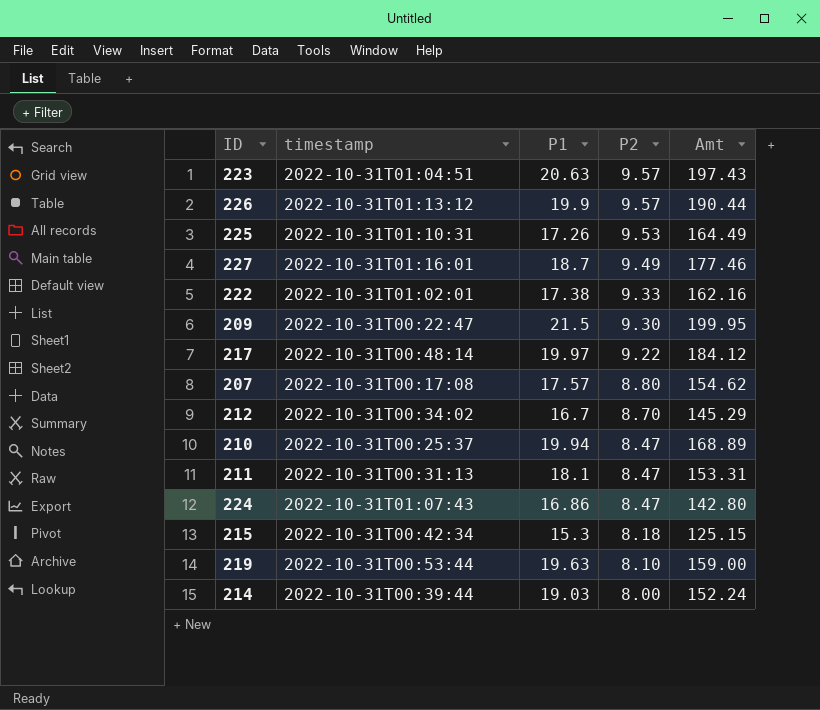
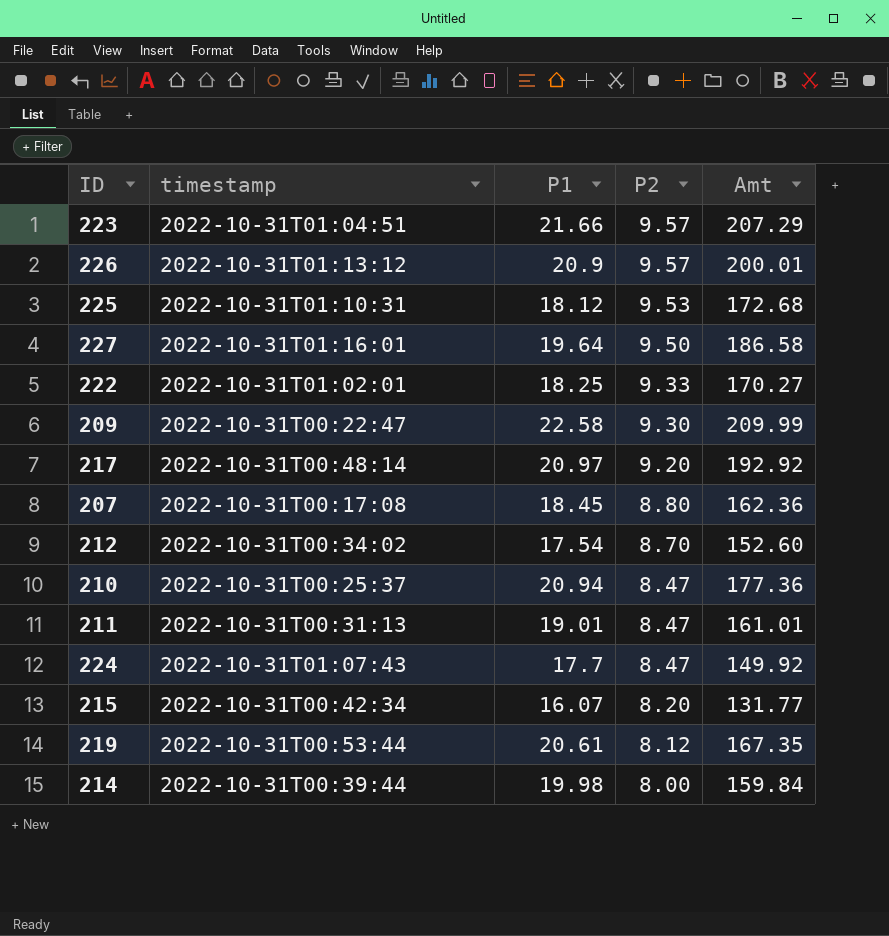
223 | P1: 20.63 -> 21.66
223 | Amt: 197.43 -> 207.29
226 | P1: 19.9 -> 20.9
226 | Amt: 190.44 -> 200.01
225 | P1: 17.26 -> 18.12
225 | Amt: 164.49 -> 172.68
227 | P1: 18.7 -> 19.64
227 | P2: 9.49 -> 9.50
227 | Amt: 177.46 -> 186.58
222 | P1: 17.38 -> 18.25
222 | Amt: 162.16 -> 170.27
209 | P1: 21.5 -> 22.58
209 | Amt: 199.95 -> 209.99
217 | P1: 19.97 -> 20.97
217 | P2: 9.22 -> 9.20
217 | Amt: 184.12 -> 192.92
207 | P1: 17.57 -> 18.45
207 | Amt: 154.62 -> 162.36
212 | P1: 16.7 -> 17.54
212 | Amt: 145.29 -> 152.60
210 | P1: 19.94 -> 20.94
210 | Amt: 168.89 -> 177.36
211 | P1: 18.1 -> 19.01
211 | Amt: 153.31 -> 161.01
224 | P1: 16.86 -> 17.7
224 | Amt: 142.80 -> 149.92
215 | P1: 15.3 -> 16.07
215 | P2: 8.18 -> 8.20
215 | Amt: 125.15 -> 131.77
219 | P1: 19.63 -> 20.61
219 | P2: 8.10 -> 8.12
219 | Amt: 159.00 -> 167.35
214 | P1: 19.03 -> 19.98
214 | Amt: 152.24 -> 159.84

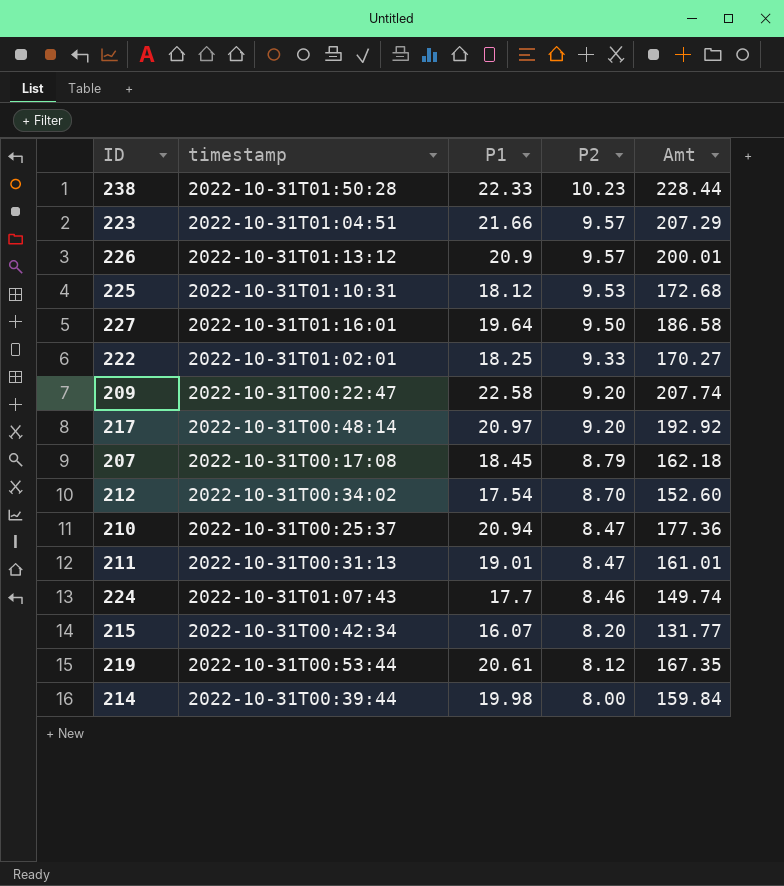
row 238: none -> 2022-10-31T01:50:28 | 22.33 | 10.23 | 228.44
209 | P2: 9.30 -> 9.20
209 | Amt: 209.99 -> 207.74
207 | P2: 8.80 -> 8.79
207 | Amt: 162.36 -> 162.18
224 | P2: 8.47 -> 8.46
224 | Amt: 149.92 -> 149.74

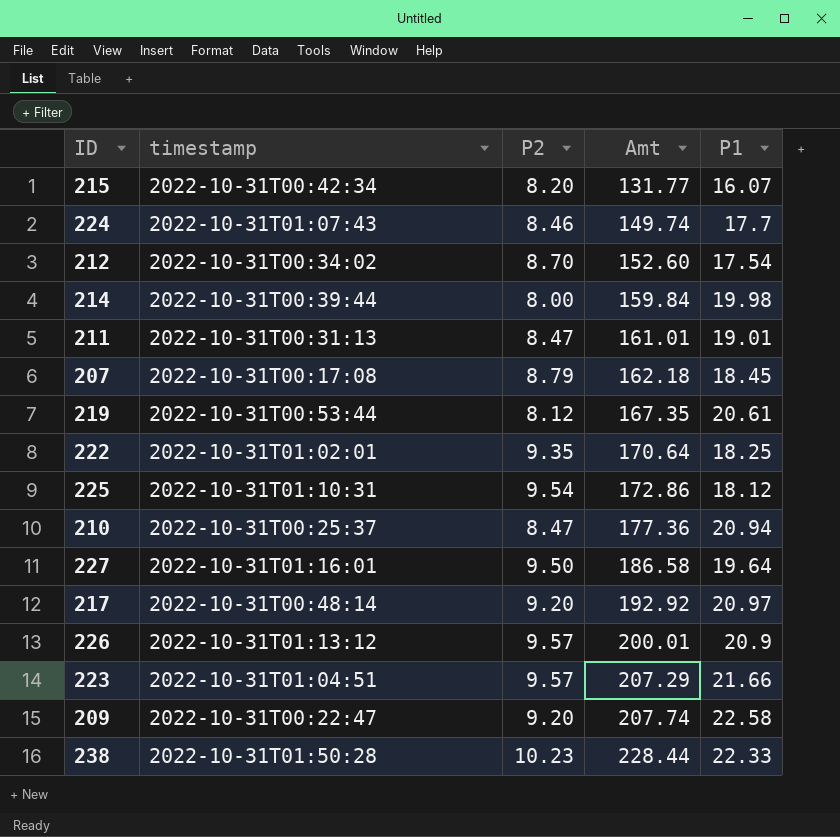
row order: P2 descending -> Amt ascending
column P1 | position: 3 -> 5
222 | P2: 9.33 -> 9.35
222 | Amt: 170.27 -> 170.64
225 | P2: 9.53 -> 9.54
225 | Amt: 172.68 -> 172.86

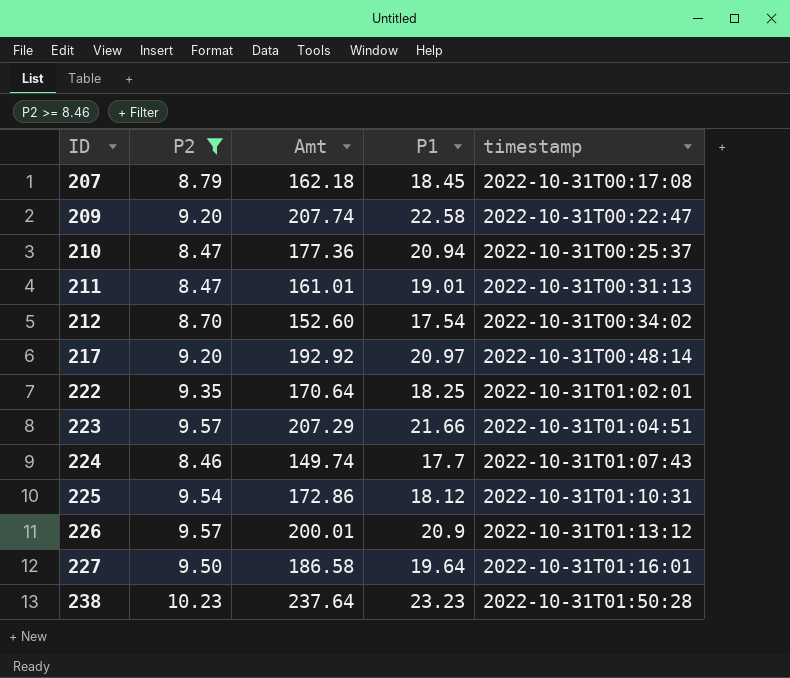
filter: none -> P2 >= 8.46
row order: Amt ascending -> ID ascending
column timestamp | position: 2 -> 5
238 | Amt: 228.44 -> 237.64
238 | P1: 22.33 -> 23.23

